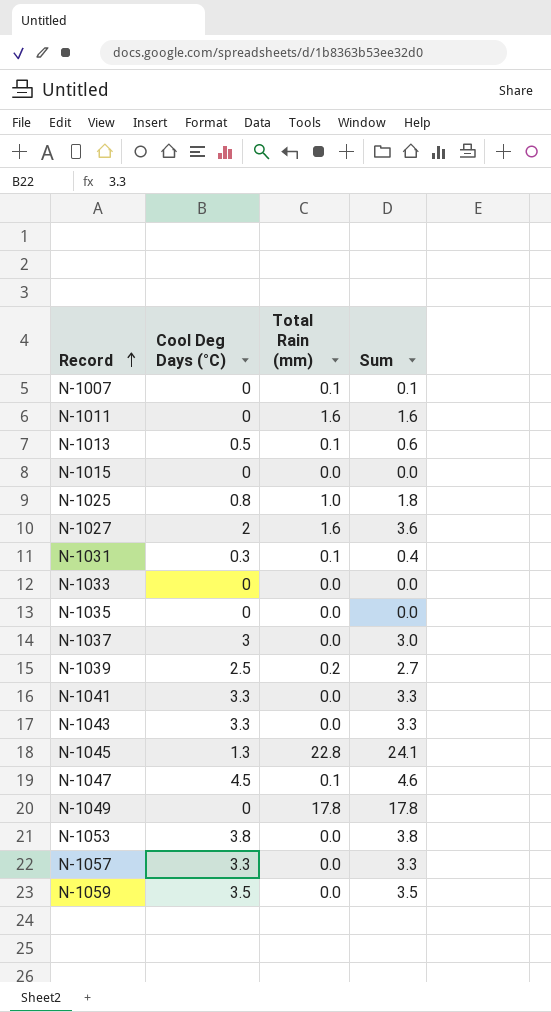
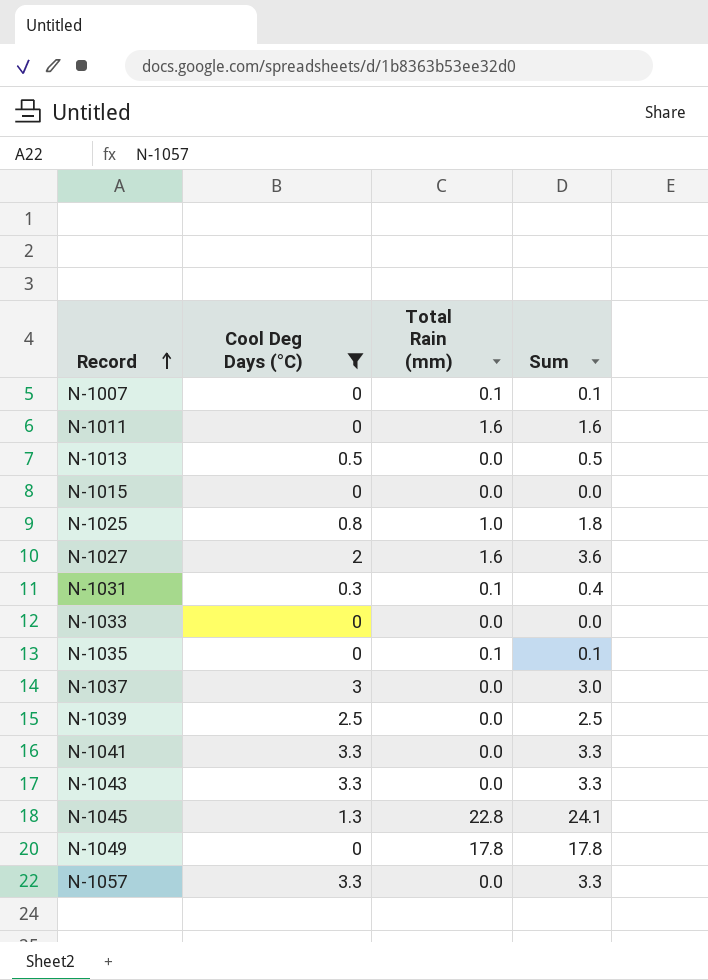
filter: none -> Cool Deg Days (°C) <= 3.3
N-1013 | Total Rain (mm): 0.1 -> 0.0
N-1013 | Sum: 0.6 -> 0.5
N-1035 | Total Rain (mm): 0.0 -> 0.1
N-1035 | Sum: 0.0 -> 0.1
N-1039 | Total Rain (mm): 0.2 -> 0.0
N-1039 | Sum: 2.7 -> 2.5

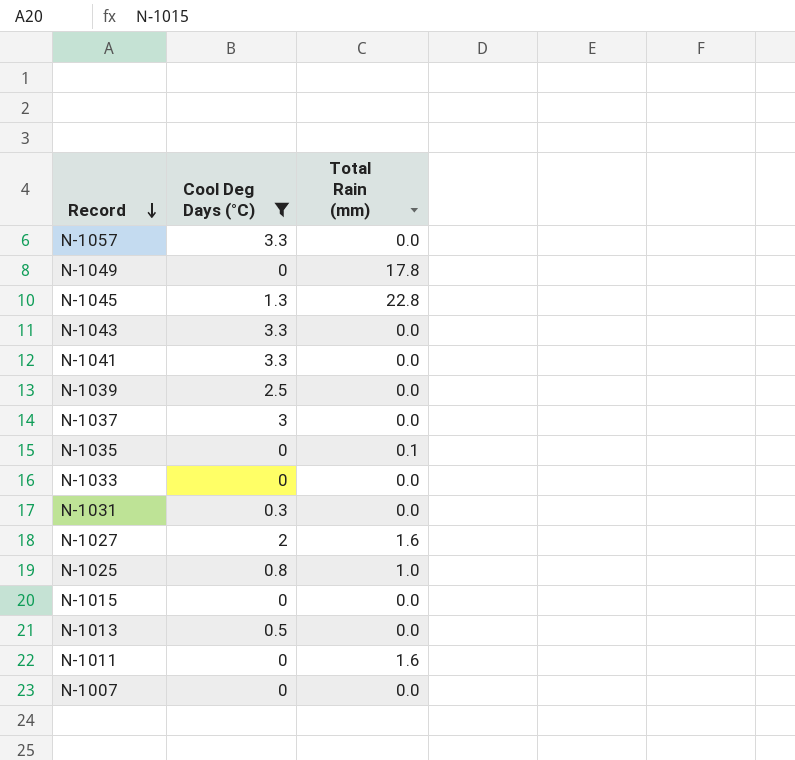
row order: Record ascending -> Record descending
column Sum | formula: [Cool Deg Days (°C)] + [Total Rain (mm)] -> none
N-1031 | Total Rain (mm): 0.1 -> 0.0
N-1007 | Total Rain (mm): 0.1 -> 0.0

